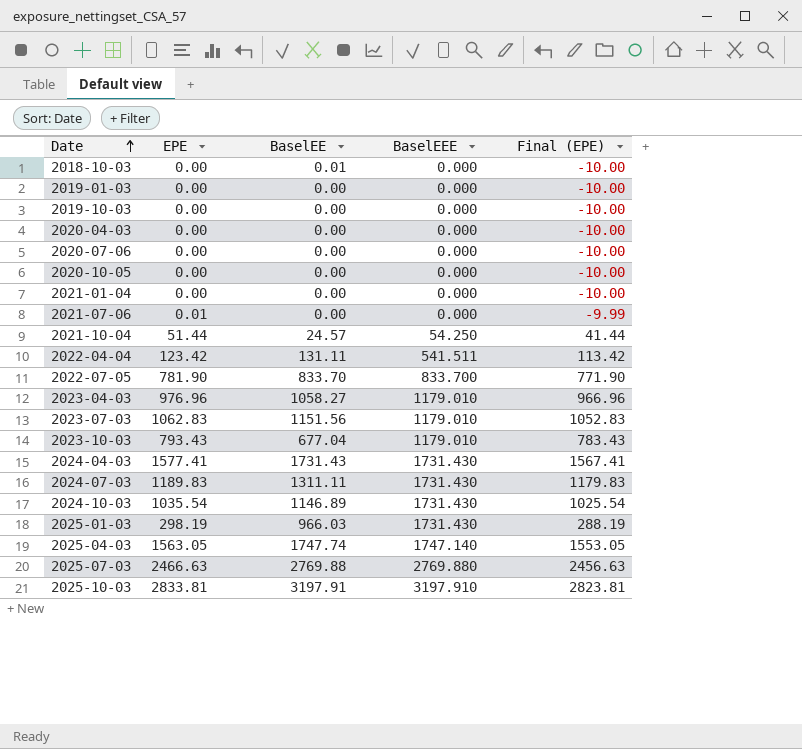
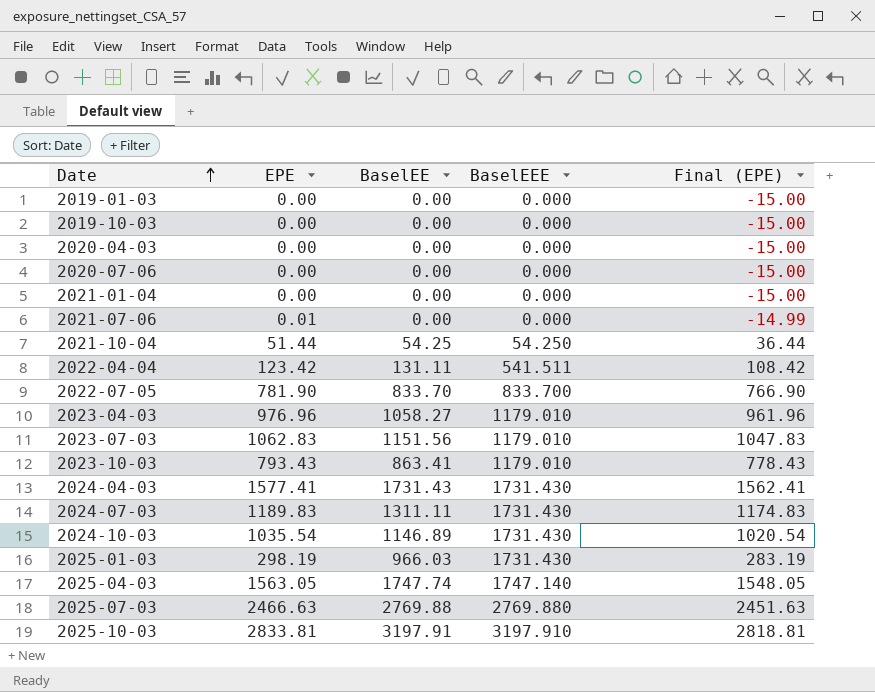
column Final (EPE) | formula: [EPE] - 10 -> [EPE] - 15
row 2018-10-03: 0.00 | 0.01 | 0.000 | -10.00 -> none
row 2020-10-05: 0.00 | 0.00 | 0.000 | -10.00 -> none
2021-10-04 | BaselEE: 24.57 -> 54.25
2023-10-03 | BaselEE: 677.04 -> 863.41

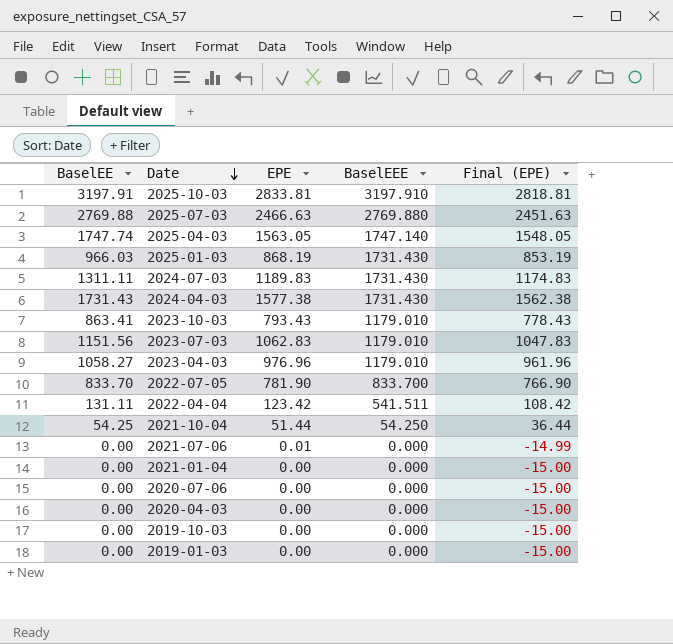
row order: Date ascending -> Date descending
column BaselEE | position: 3 -> 1
row 2024-10-03: 1035.54 | 1146.89 | 1731.430 | 1020.54 -> none
2025-01-03 | EPE: 298.19 -> 868.19
2025-01-03 | Final (EPE): 283.19 -> 853.19
2024-04-03 | EPE: 1577.41 -> 1577.38
2024-04-03 | Final (EPE): 1562.41 -> 1562.38

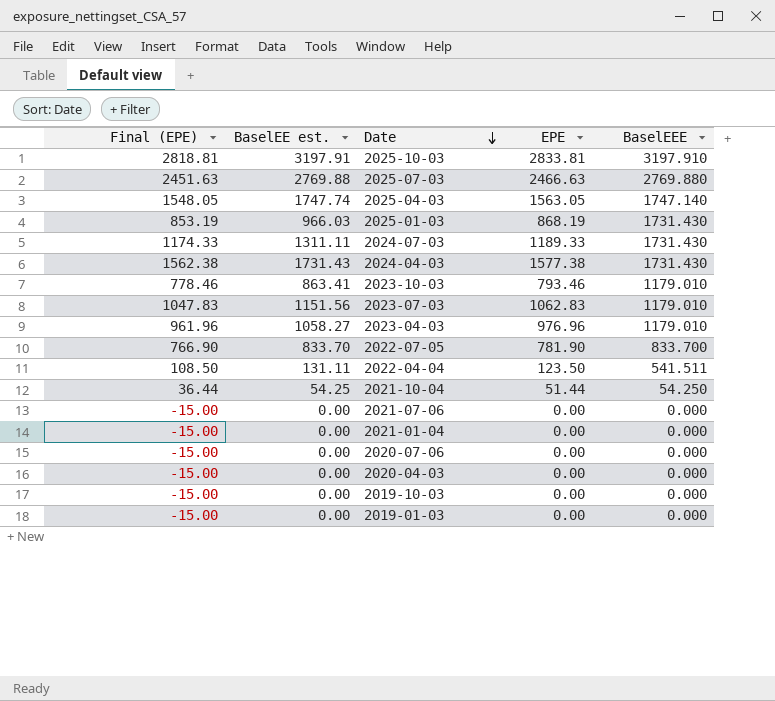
column Final (EPE) | position: 5 -> 1
column name: BaselEE -> BaselEE est.
2024-07-03 | Final (EPE): 1174.83 -> 1174.33
2024-07-03 | EPE: 1189.83 -> 1189.33
2023-10-03 | Final (EPE): 778.43 -> 778.46
2023-10-03 | EPE: 793.43 -> 793.46
2022-04-04 | Final (EPE): 108.42 -> 108.50
2022-04-04 | EPE: 123.42 -> 123.50
2021-07-06 | Final (EPE): -14.99 -> -15.00
2021-07-06 | EPE: 0.01 -> 0.00

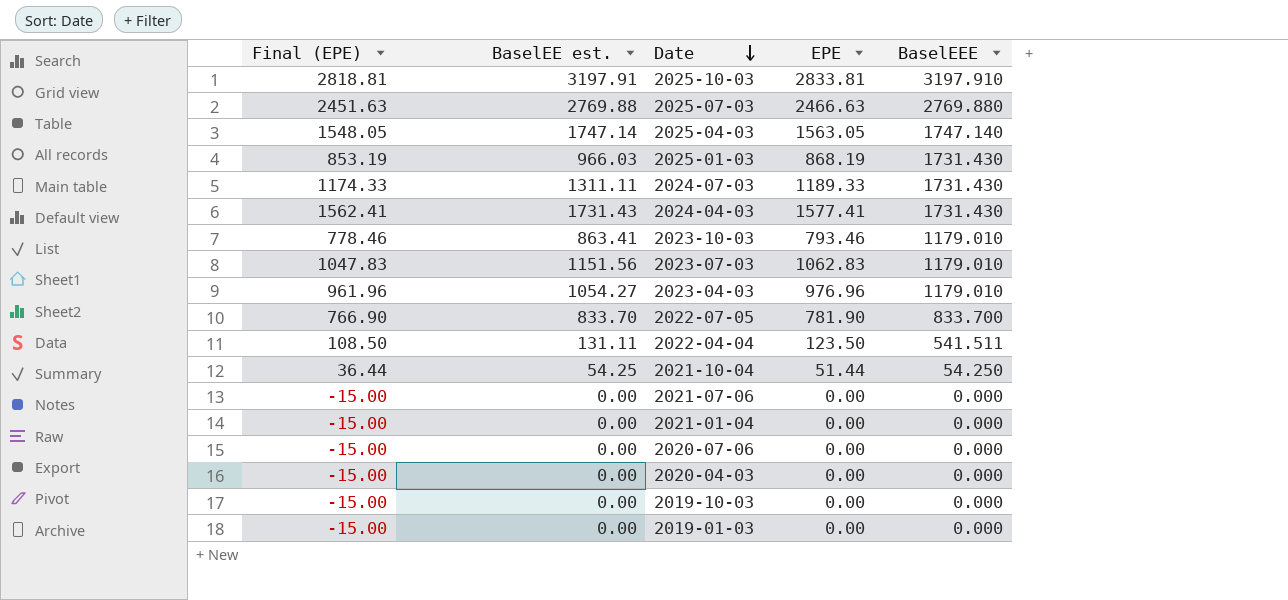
2025-04-03 | BaselEE est.: 1747.74 -> 1747.14
2024-04-03 | Final (EPE): 1562.38 -> 1562.41
2024-04-03 | EPE: 1577.38 -> 1577.41
2023-04-03 | BaselEE est.: 1058.27 -> 1054.27

